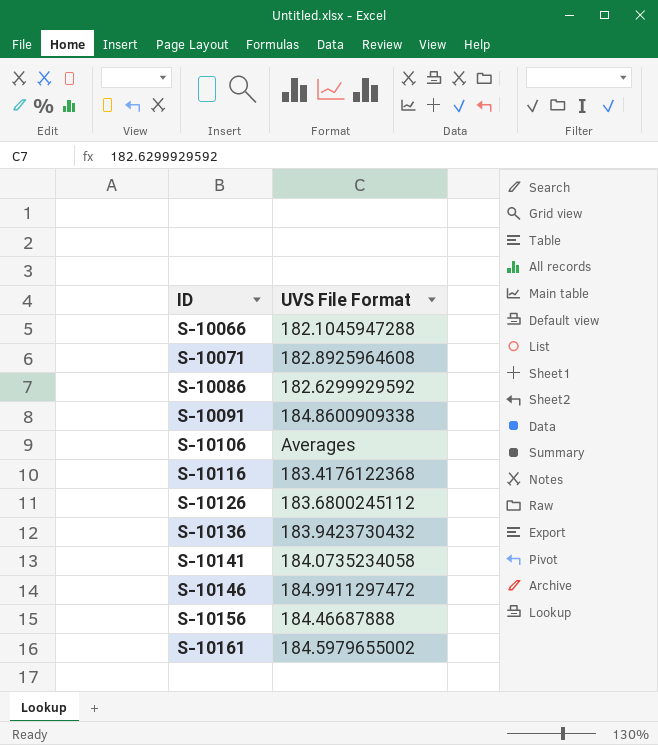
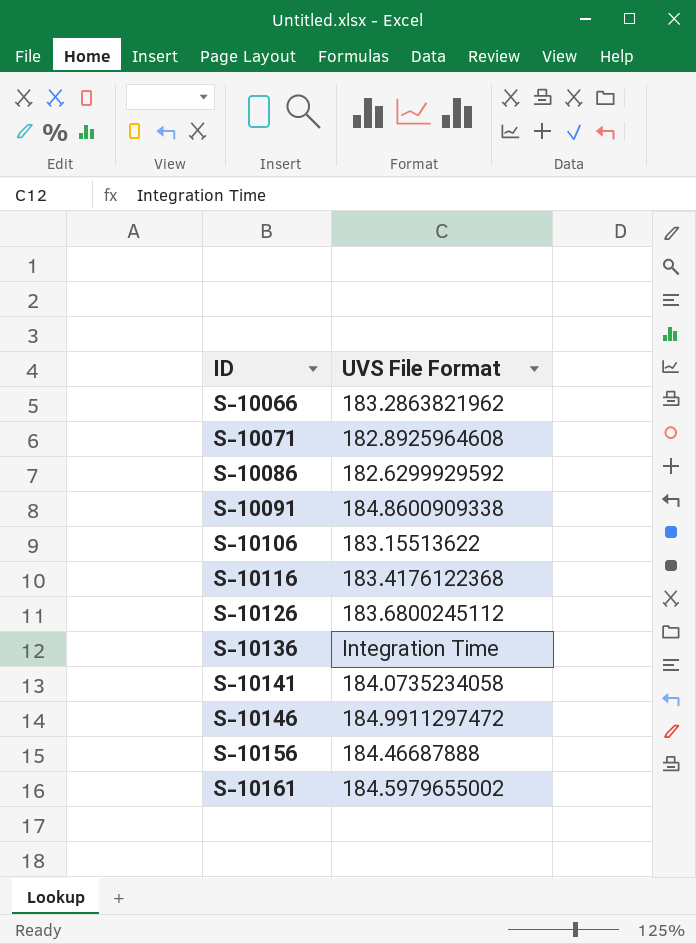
S-10066 | UVS File Format: 182.1045947288 -> 183.2863821962
S-10106 | UVS File Format: Averages -> 183.15513622
S-10136 | UVS File Format: 183.9423730432 -> Integration Time

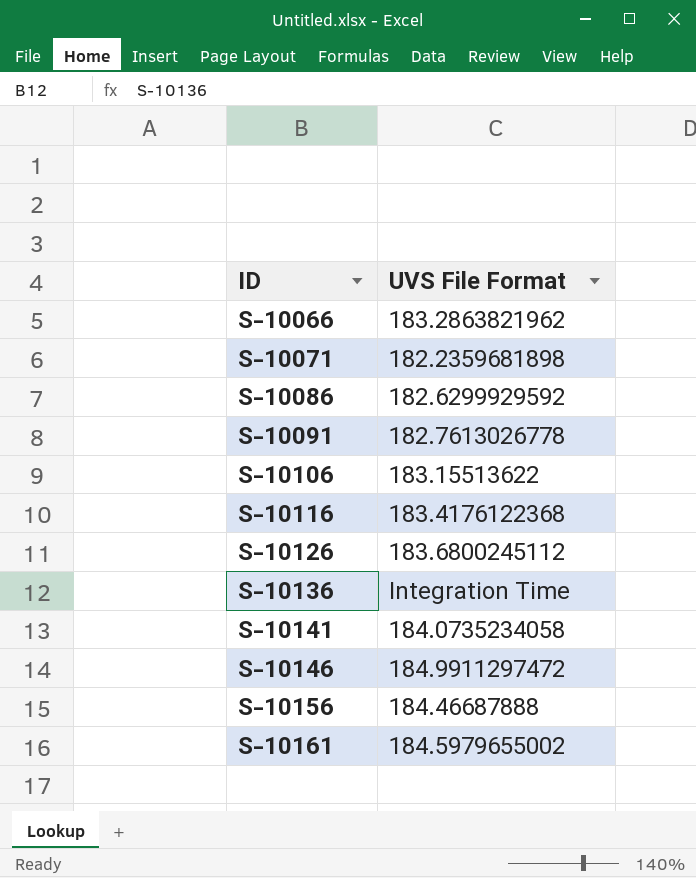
S-10071 | UVS File Format: 182.8925964608 -> 182.2359681898
S-10091 | UVS File Format: 184.8600909338 -> 182.7613026778

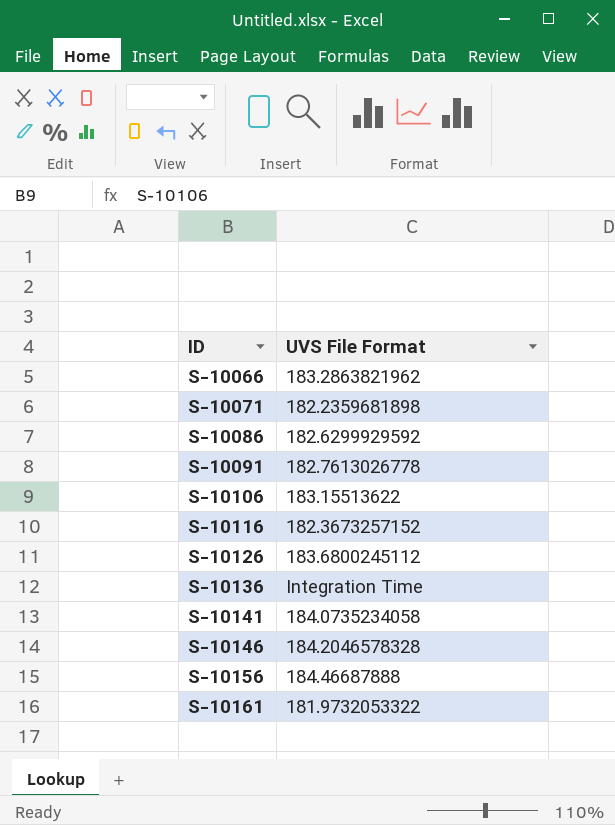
S-10116 | UVS File Format: 183.4176122368 -> 182.3673257152
S-10146 | UVS File Format: 184.9911297472 -> 184.2046578328
S-10161 | UVS File Format: 184.5979655002 -> 181.9732053322

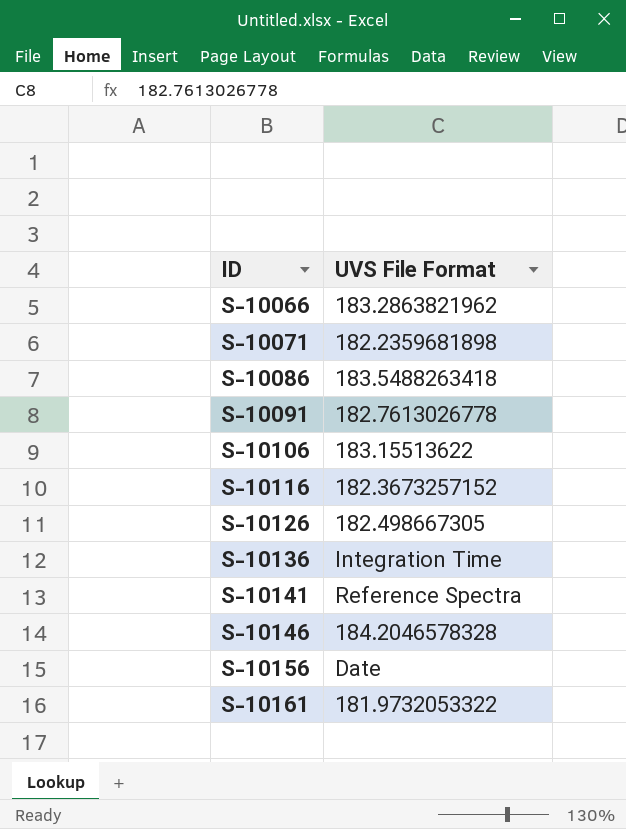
S-10086 | UVS File Format: 182.6299929592 -> 183.5488263418
S-10126 | UVS File Format: 183.6800245112 -> 182.498667305
S-10141 | UVS File Format: 184.0735234058 -> Reference Spectra
S-10156 | UVS File Format: 184.46687888 -> Date

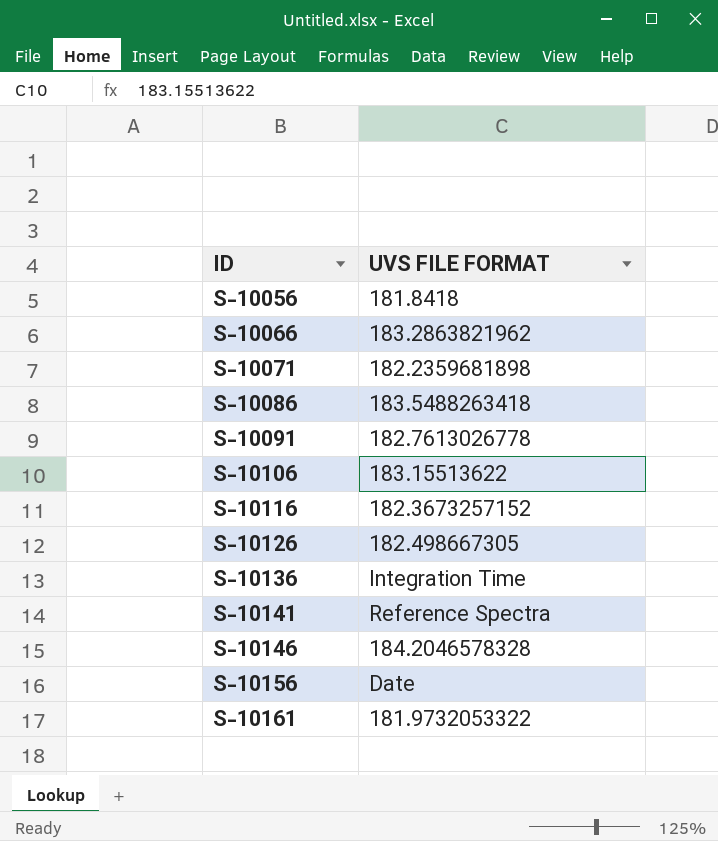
column name: UVS File Format -> UVS FILE FORMAT
row S-10056: none -> 181.8418

